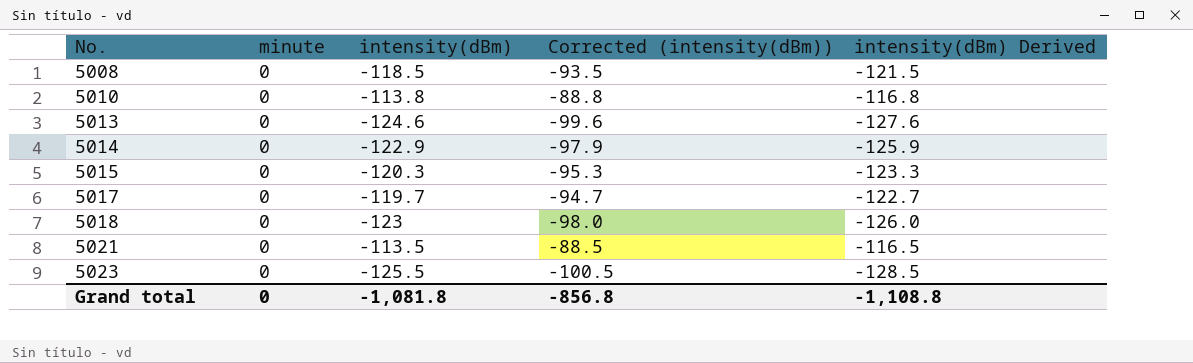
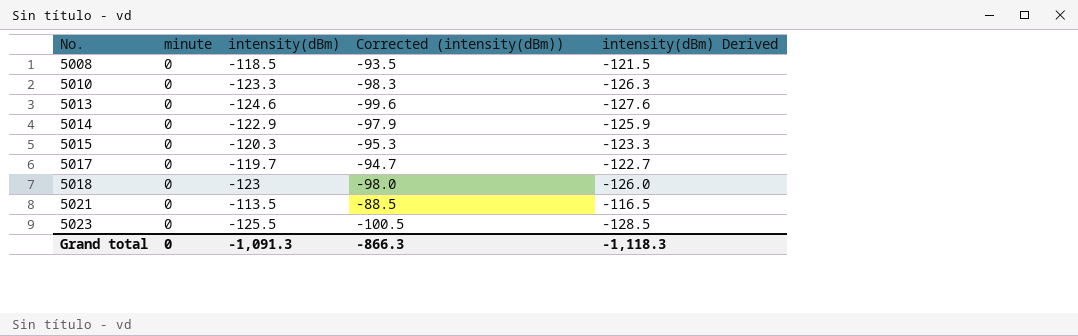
5010 | intensity(dBm): -113.8 -> -123.3
5010 | Corrected (intensity(dBm)): -88.8 -> -98.3
5010 | intensity(dBm) Derived: -116.8 -> -126.3
Grand total | intensity(dBm): -1,081.8 -> -1,091.3
Grand total | Corrected (intensity(dBm)): -856.8 -> -866.3
Grand total | intensity(dBm) Derived: -1,108.8 -> -1,118.3

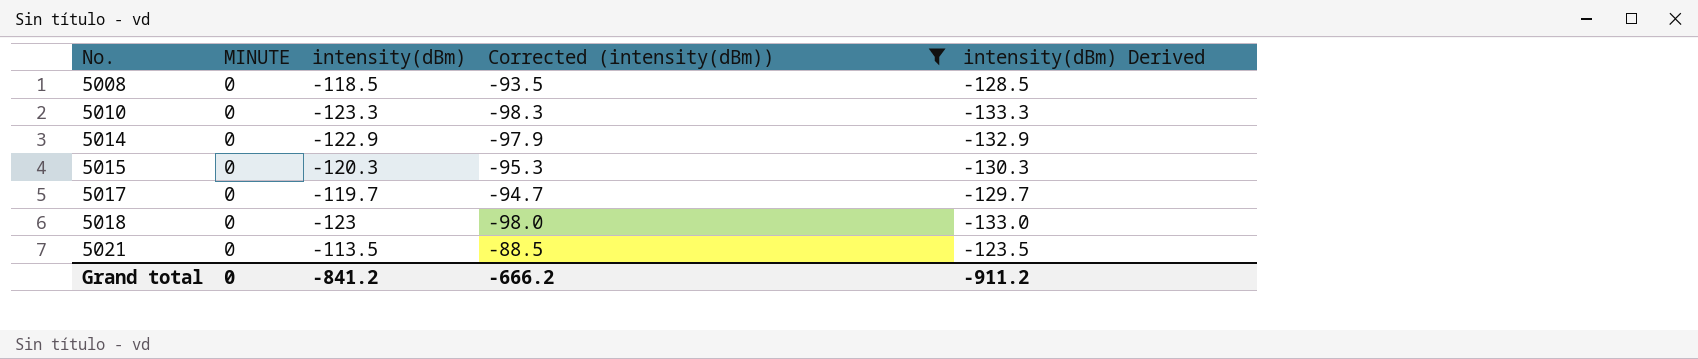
filter: none -> Corrected (intensity(dBm)) >= -98.3
column name: minute -> MINUTE
column intensity(dBm) Derived | formula: [intensity(dBm)] - 3 -> [intensity(dBm)] - 10
Grand total | intensity(dBm): -1,091.3 -> -841.2
Grand total | Corrected (intensity(dBm)): -866.3 -> -666.2
Grand total | intensity(dBm) Derived: -1,118.3 -> -911.2

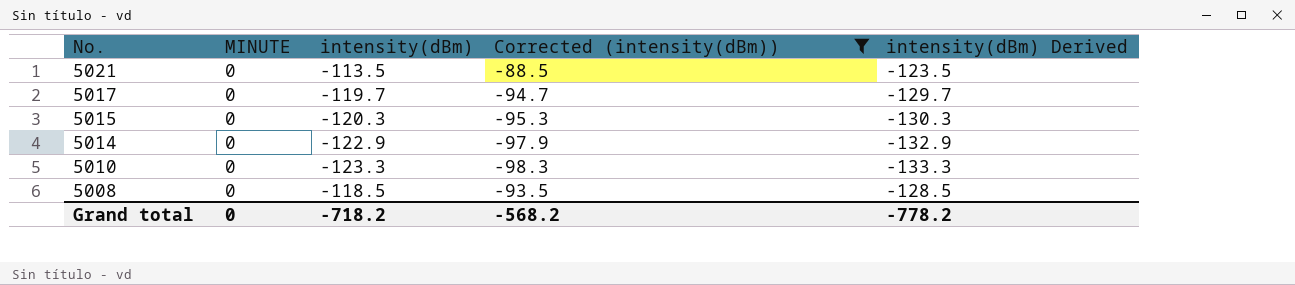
row order: No. ascending -> No. descending
row 5018: 0 | -123 | -98.0 | -133.0 -> none
Grand total | intensity(dBm): -841.2 -> -718.2
Grand total | Corrected (intensity(dBm)): -666.2 -> -568.2
Grand total | intensity(dBm) Derived: -911.2 -> -778.2

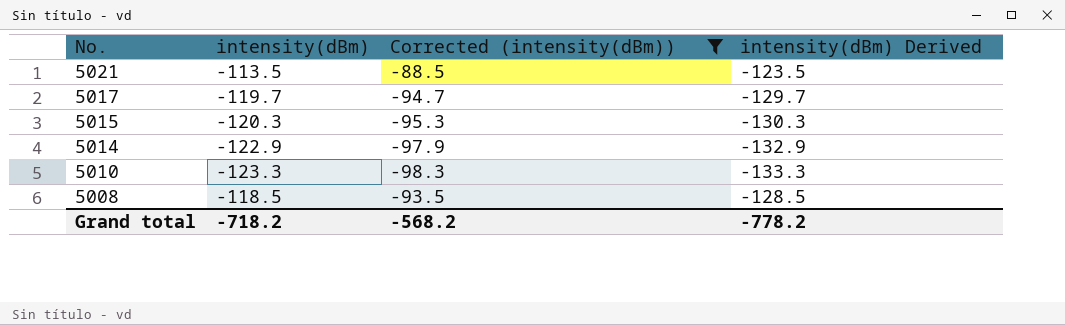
column MINUTE | position: 2 -> none

